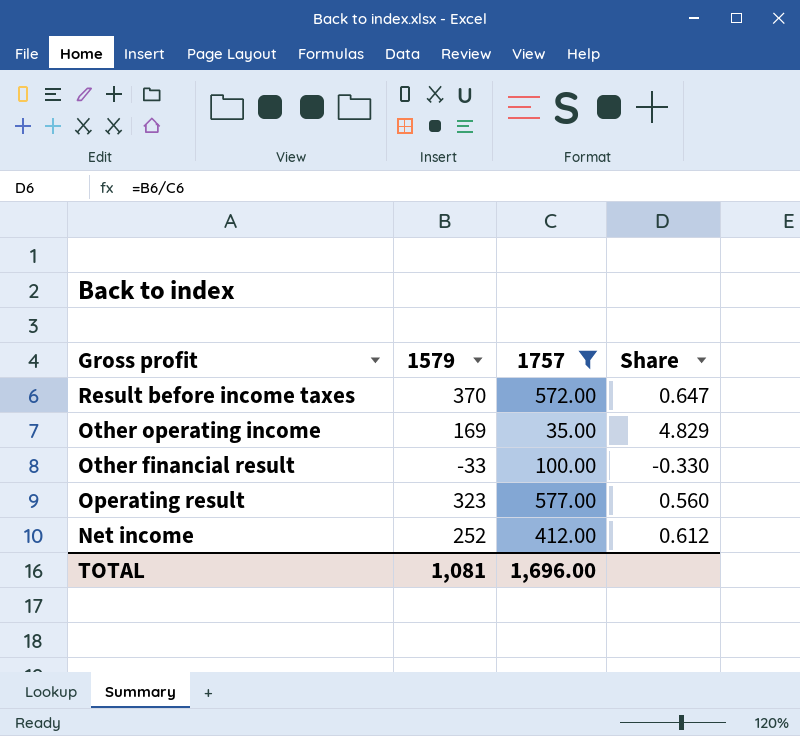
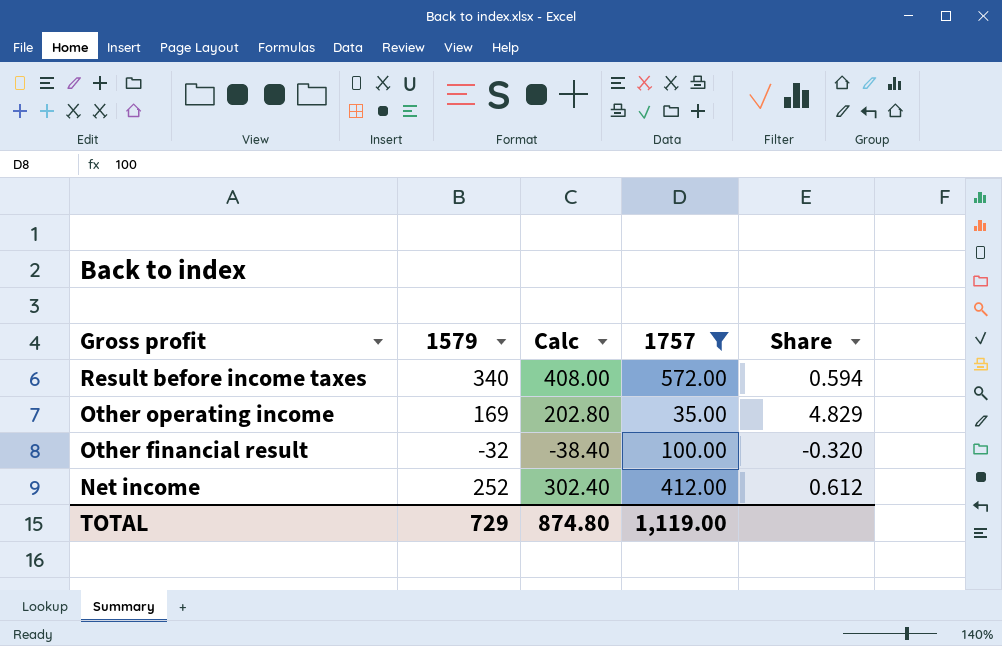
column Calc | formula: none -> [1579] * 1.2
row Operating result: 323 | 577.00 | 0.560 -> none
Result before income taxes | 1579: 370 -> 340
Result before income taxes | Share: 0.647 -> 0.594
Other financial result | 1579: -33 -> -32
Other financial result | Share: -0.330 -> -0.320
TOTAL | 1579: 1,081 -> 729
TOTAL | 1757: 1,696.00 -> 1,119.00

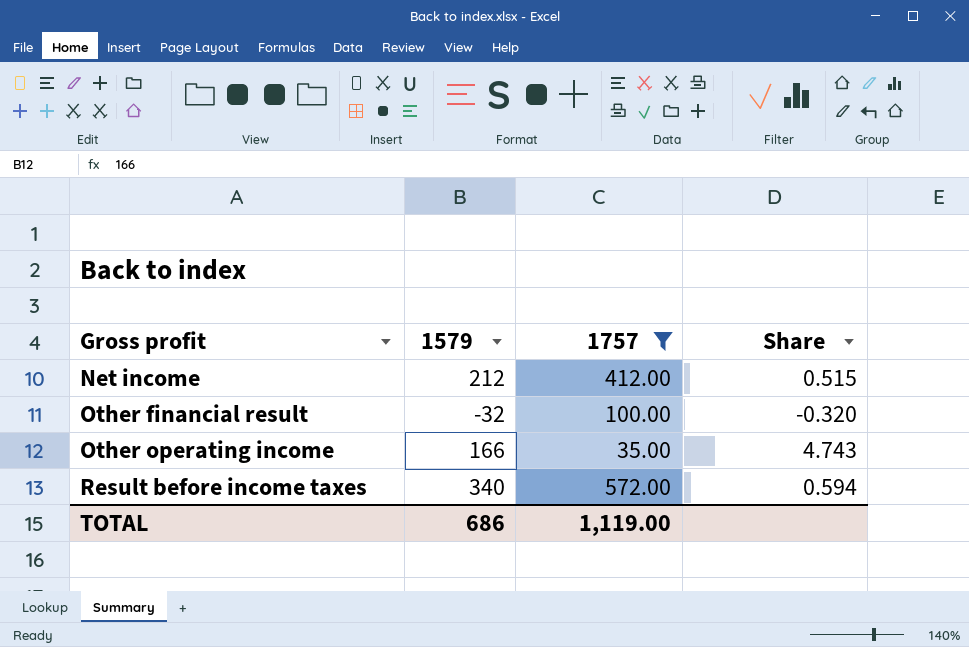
row order: Gross profit descending -> Gross profit ascending
column Calc | formula: [1579] * 1.2 -> none
Net income | 1579: 252 -> 212
Net income | Share: 0.612 -> 0.515
Other operating income | 1579: 169 -> 166
Other operating income | Share: 4.829 -> 4.743
TOTAL | 1579: 729 -> 686

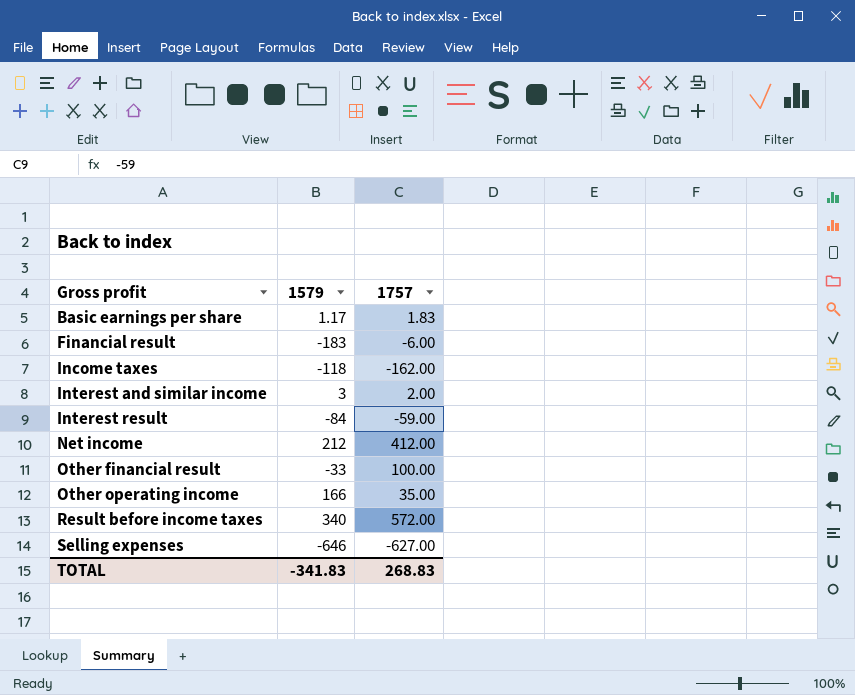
filter: 1757 >= 35.00 -> none
column Share | formula: [1579] / [1757] -> none
Other financial result | 1579: -32 -> -33
TOTAL | 1579: 686 -> -341.83
TOTAL | 1757: 1,119.00 -> 268.83

